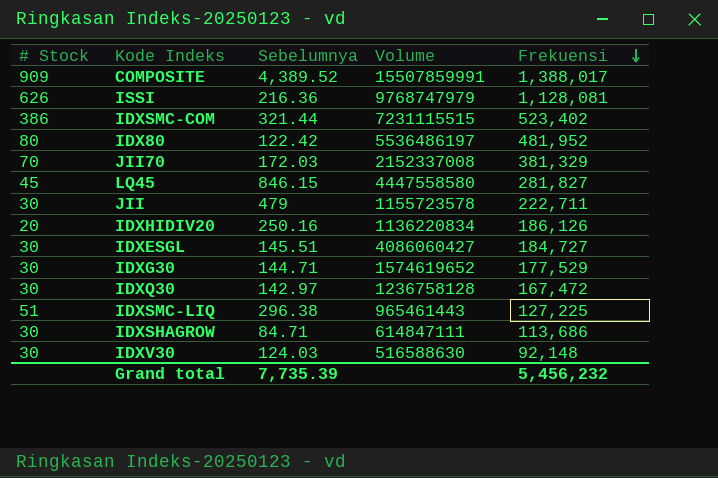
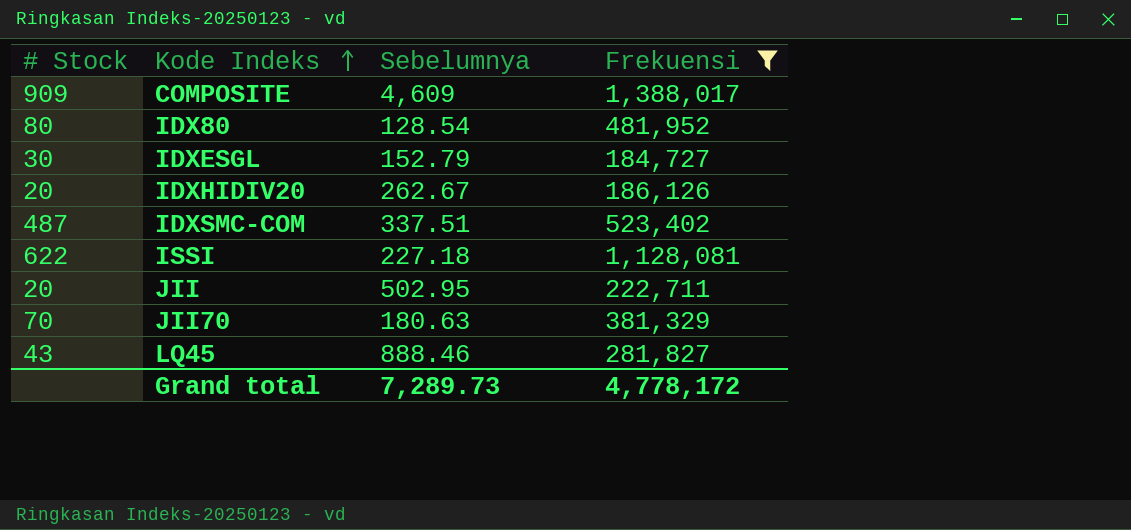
filter: none -> Frekuensi >= 184,727
row order: Frekuensi descending -> Kode Indeks ascending
column Volume | position: 4 -> none
COMPOSITE | Sebelumnya: 4,389.52 -> 4,609
IDX80 | Sebelumnya: 122.42 -> 128.54
IDXESGL | Sebelumnya: 145.51 -> 152.79
IDXHIDIV20 | Sebelumnya: 250.16 -> 262.67
IDXSMC-COM | # Stock: 386 -> 487
IDXSMC-COM | Sebelumnya: 321.44 -> 337.51
ISSI | # Stock: 626 -> 622
ISSI | Sebelumnya: 216.36 -> 227.18
JII | # Stock: 30 -> 20
JII | Sebelumnya: 479 -> 502.95
JII70 | Sebelumnya: 172.03 -> 180.63
LQ45 | # Stock: 45 -> 43
LQ45 | Sebelumnya: 846.15 -> 888.46
Grand total | Sebelumnya: 7,735.39 -> 7,289.73
Grand total | Frekuensi: 5,456,232 -> 4,778,172

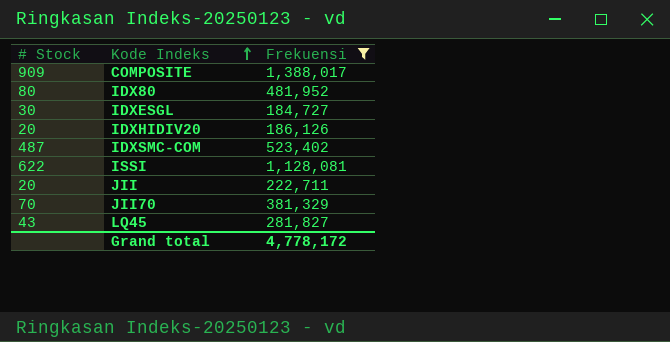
column Sebelumnya | position: 3 -> none

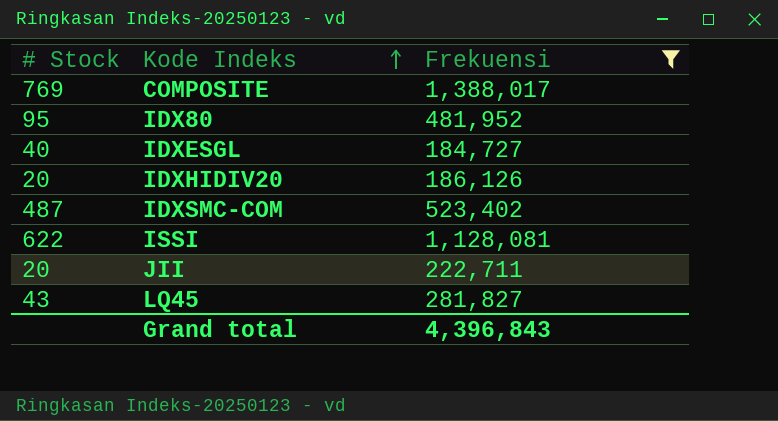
row JII70: 70 | 381,329 -> none
COMPOSITE | # Stock: 909 -> 769
IDX80 | # Stock: 80 -> 95
IDXESGL | # Stock: 30 -> 40
Grand total | Frekuensi: 4,778,172 -> 4,396,843

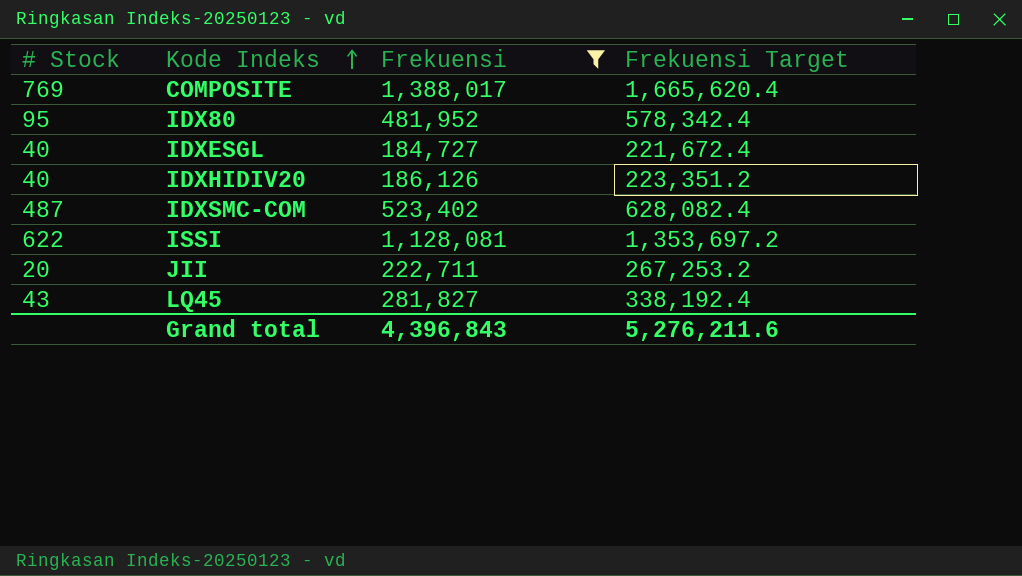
column Frekuensi Target | formula: none -> [Frekuensi] * 1.2
IDXHIDIV20 | # Stock: 20 -> 40

